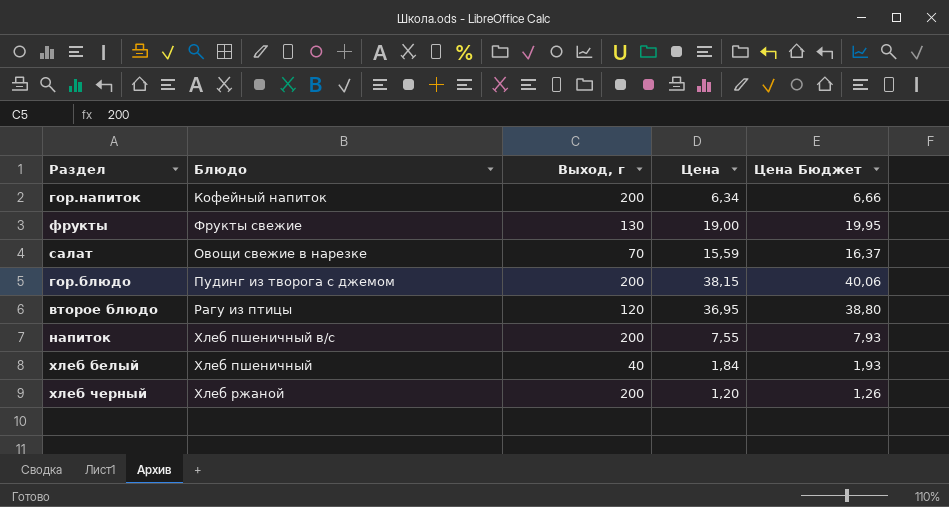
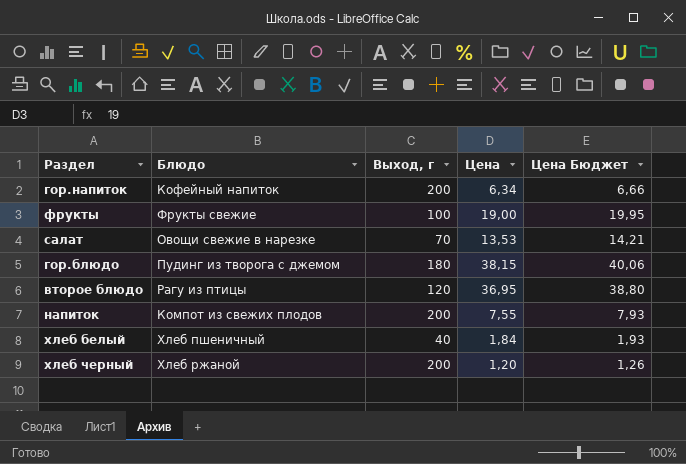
фрукты | Выход, г: 130 -> 100
салат | Цена: 15,59 -> 13,53
салат | Цена Бюджет: 16,37 -> 14,21
гор.блюдо | Выход, г: 200 -> 180
напиток | Блюдо: Хлеб пшеничный в/с -> Компот из свежих плодов

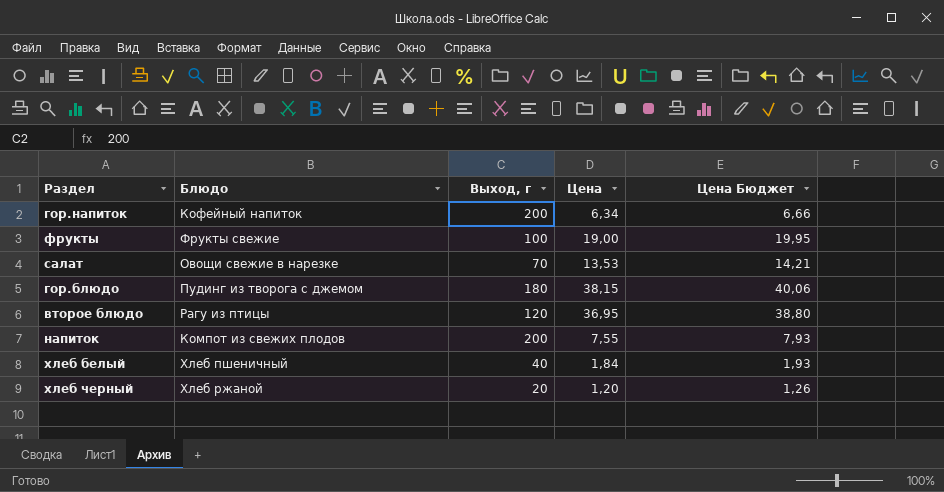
хлеб черный | Выход, г: 200 -> 20

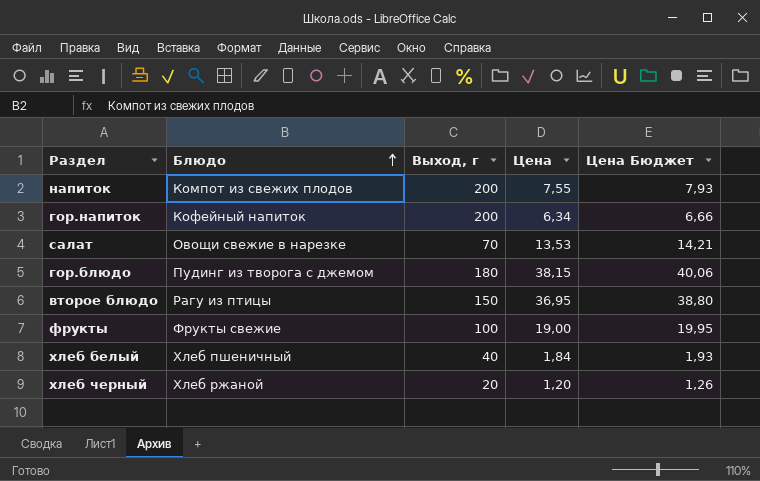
row order: none -> Блюдо ascending
второе блюдо | Выход, г: 120 -> 150

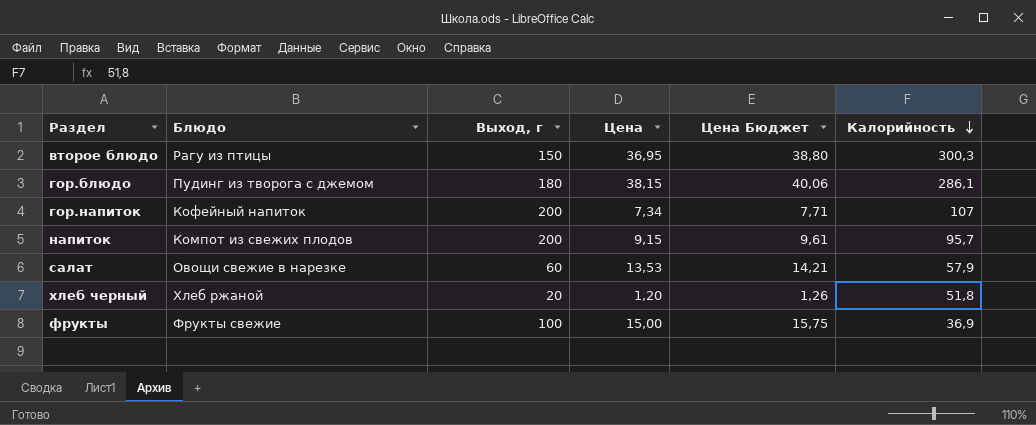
row order: Блюдо ascending -> Калорийность descending
column Калорийность | position: none -> 6
row хлеб белый: Хлеб пшеничный | 40 | 1,84 | 1,93 -> none
гор.напиток | Цена: 6,34 -> 7,34
гор.напиток | Цена Бюджет: 6,66 -> 7,71
напиток | Цена: 7,55 -> 9,15
напиток | Цена Бюджет: 7,93 -> 9,61
салат | Выход, г: 70 -> 60
фрукты | Цена: 19,00 -> 15,00
фрукты | Цена Бюджет: 19,95 -> 15,75

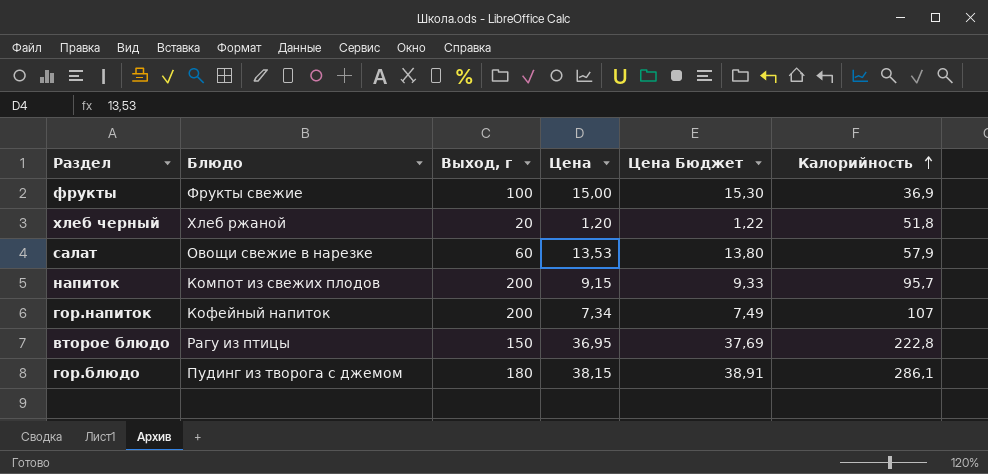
row order: Калорийность descending -> Калорийность ascending
column Цена Бюджет | formula: [Цена] * 1,05 -> [Цена] * 1,02
второе блюдо | Калорийность: 300,3 -> 222,8

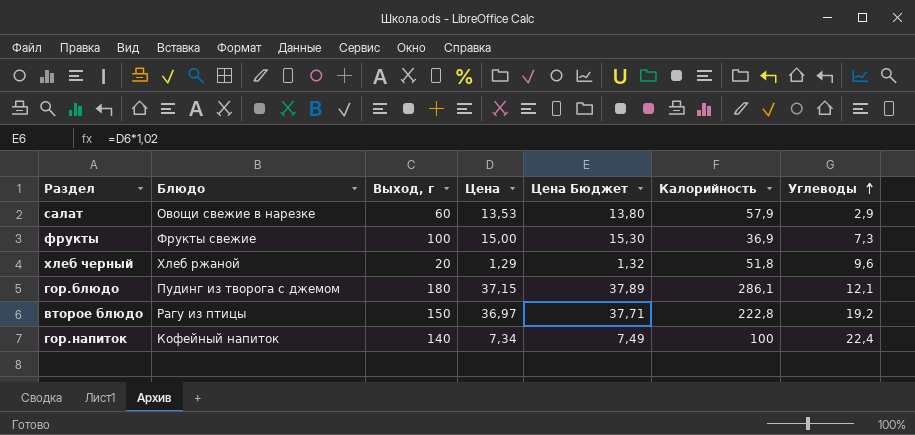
row order: Калорийность ascending -> Углеводы ascending
column Углеводы | position: none -> 7
row напиток: Компот из свежих плодов | 200 | 9,15 | 9,33 | 95,7 -> none
хлеб черный | Цена: 1,20 -> 1,29
хлеб черный | Цена Бюджет: 1,22 -> 1,32
гор.блюдо | Цена: 38,15 -> 37,15
гор.блюдо | Цена Бюджет: 38,91 -> 37,89
второе блюдо | Цена: 36,95 -> 36,97
второе блюдо | Цена Бюджет: 37,69 -> 37,71
гор.напиток | Выход, г: 200 -> 140
гор.напиток | Калорийность: 107 -> 100

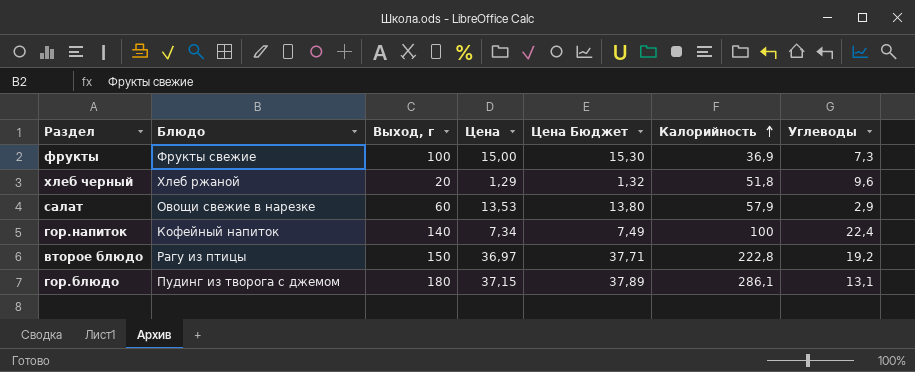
row order: Углеводы ascending -> Калорийность ascending
гор.блюдо | Углеводы: 12,1 -> 13,1

